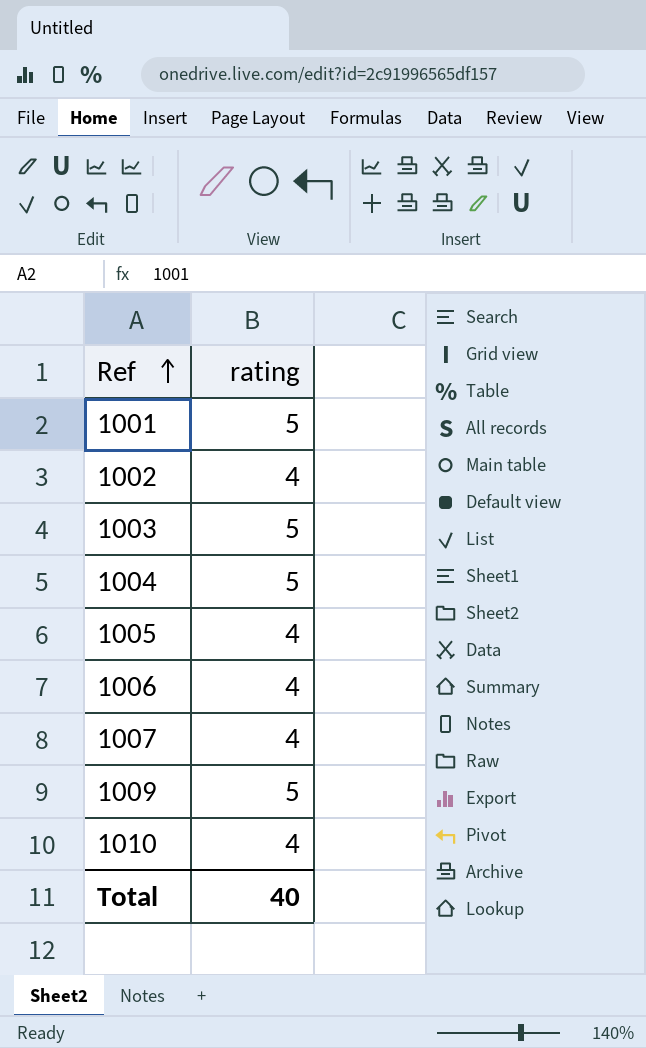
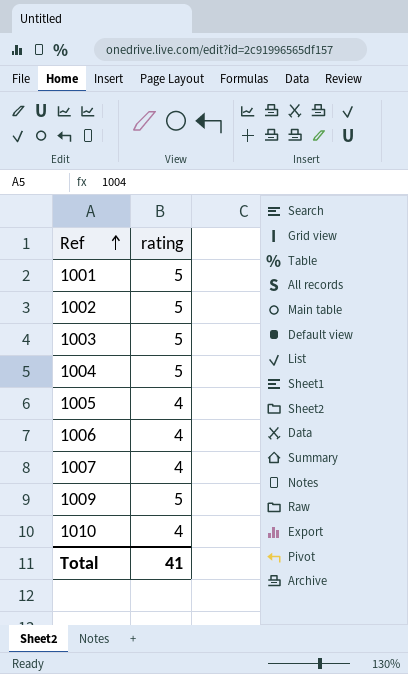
1002 | rating: 4 -> 5
Total | rating: 40 -> 41

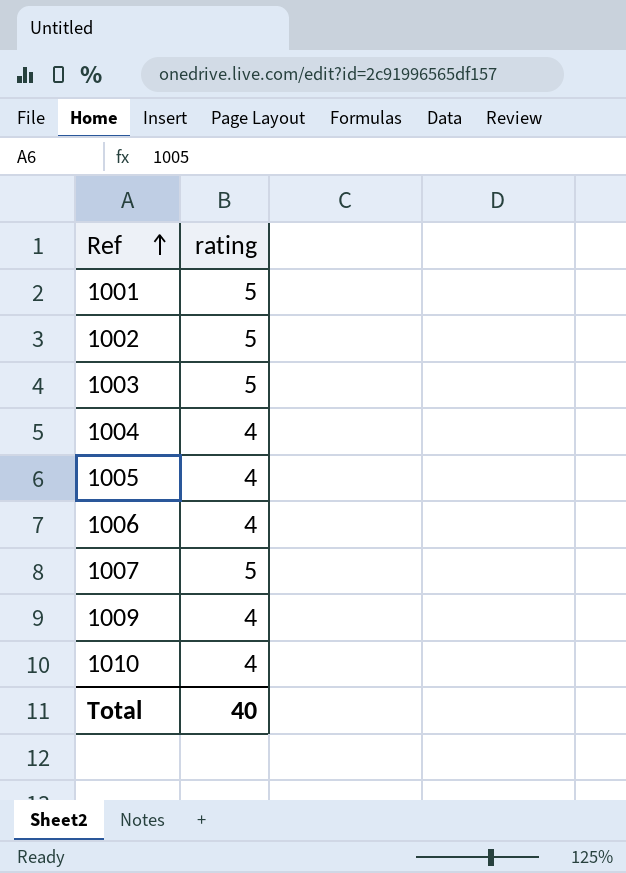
1004 | rating: 5 -> 4
1007 | rating: 4 -> 5
1009 | rating: 5 -> 4
Total | rating: 41 -> 40

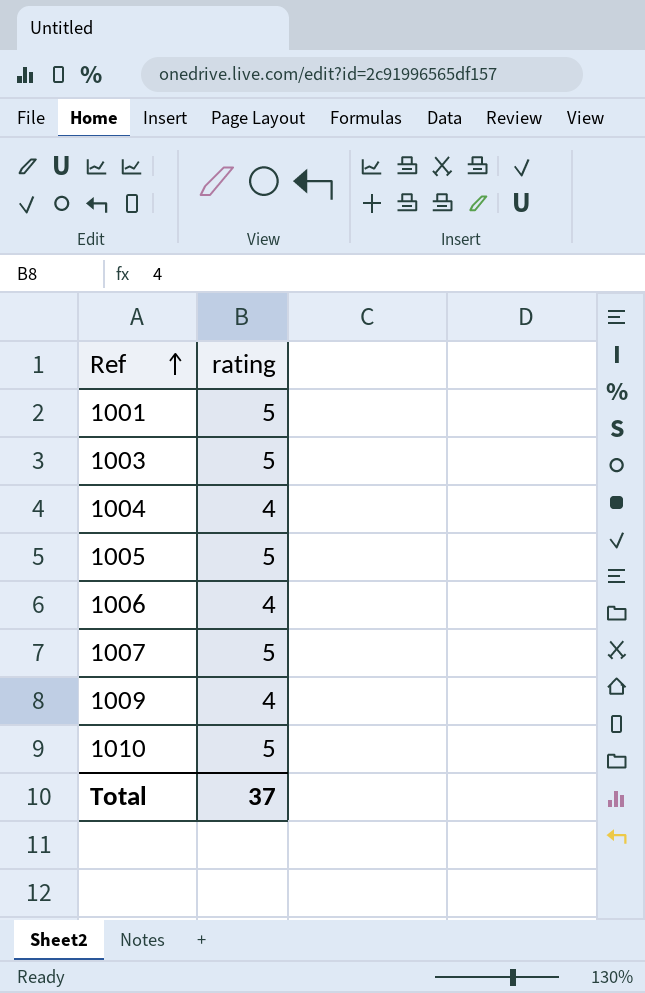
row 1002: 5 -> none
1005 | rating: 4 -> 5
1010 | rating: 4 -> 5
Total | rating: 40 -> 37

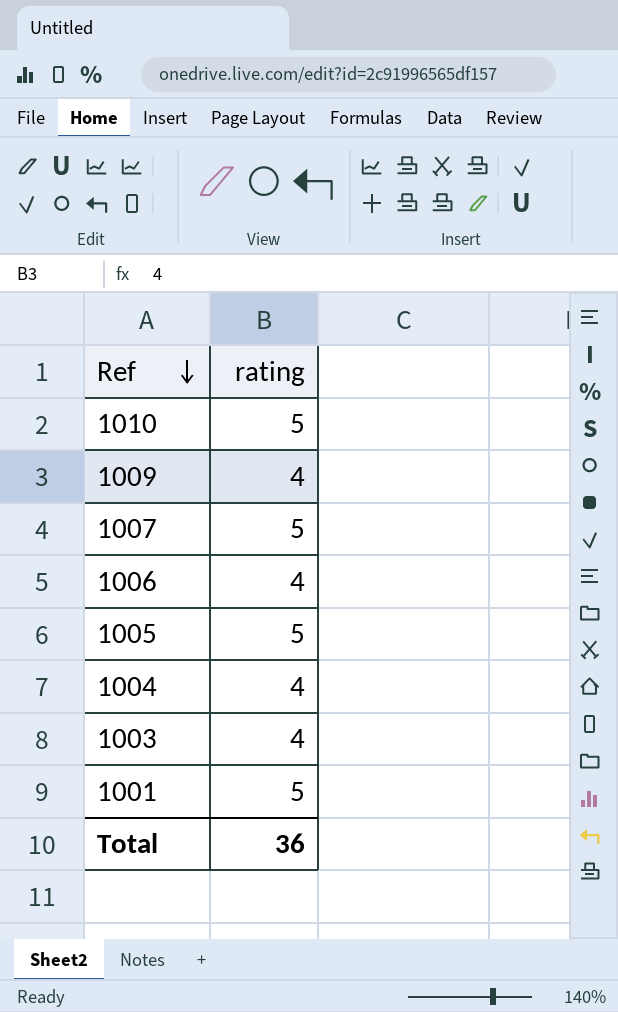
row order: Ref ascending -> Ref descending
1003 | rating: 5 -> 4
Total | rating: 37 -> 36

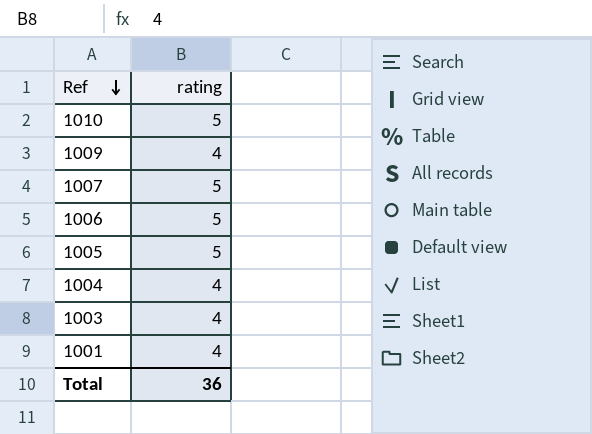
1006 | rating: 4 -> 5
1001 | rating: 5 -> 4

